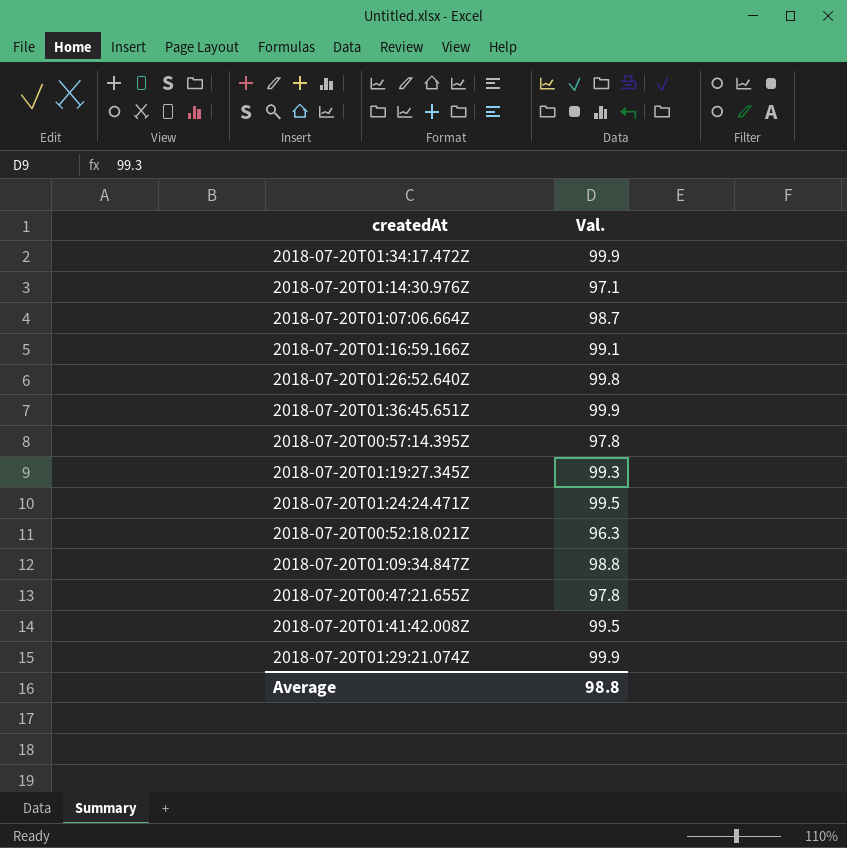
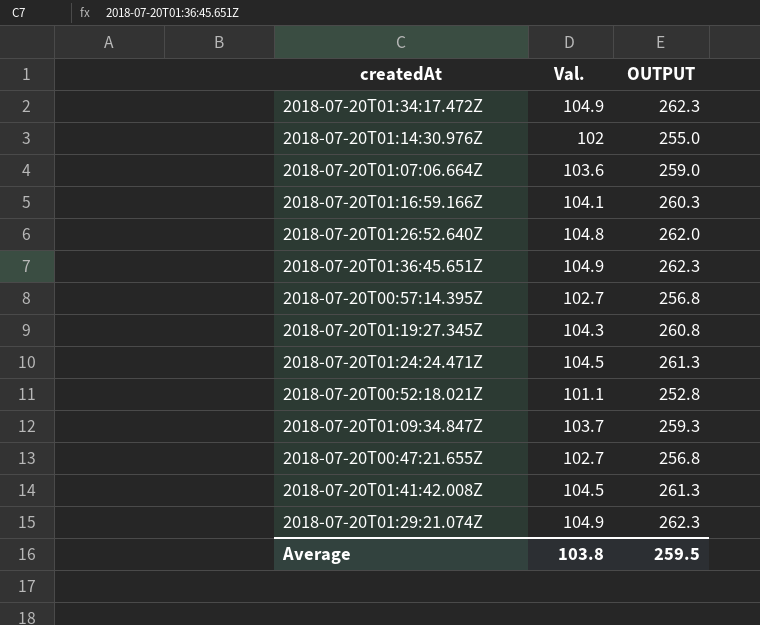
column OUTPUT | formula: none -> [Val.] * 2.5
2018-07-20T01:34:17.472Z | Val.: 99.9 -> 104.9
2018-07-20T01:14:30.976Z | Val.: 97.1 -> 102
2018-07-20T01:07:06.664Z | Val.: 98.7 -> 103.6
2018-07-20T01:16:59.166Z | Val.: 99.1 -> 104.1
2018-07-20T01:26:52.640Z | Val.: 99.8 -> 104.8
2018-07-20T01:36:45.651Z | Val.: 99.9 -> 104.9
2018-07-20T00:57:14.395Z | Val.: 97.8 -> 102.7
2018-07-20T01:19:27.345Z | Val.: 99.3 -> 104.3
2018-07-20T01:24:24.471Z | Val.: 99.5 -> 104.5
2018-07-20T00:52:18.021Z | Val.: 96.3 -> 101.1
2018-07-20T01:09:34.847Z | Val.: 98.8 -> 103.7
2018-07-20T00:47:21.655Z | Val.: 97.8 -> 102.7
2018-07-20T01:41:42.008Z | Val.: 99.5 -> 104.5
2018-07-20T01:29:21.074Z | Val.: 99.9 -> 104.9
Average | Val.: 98.8 -> 103.8

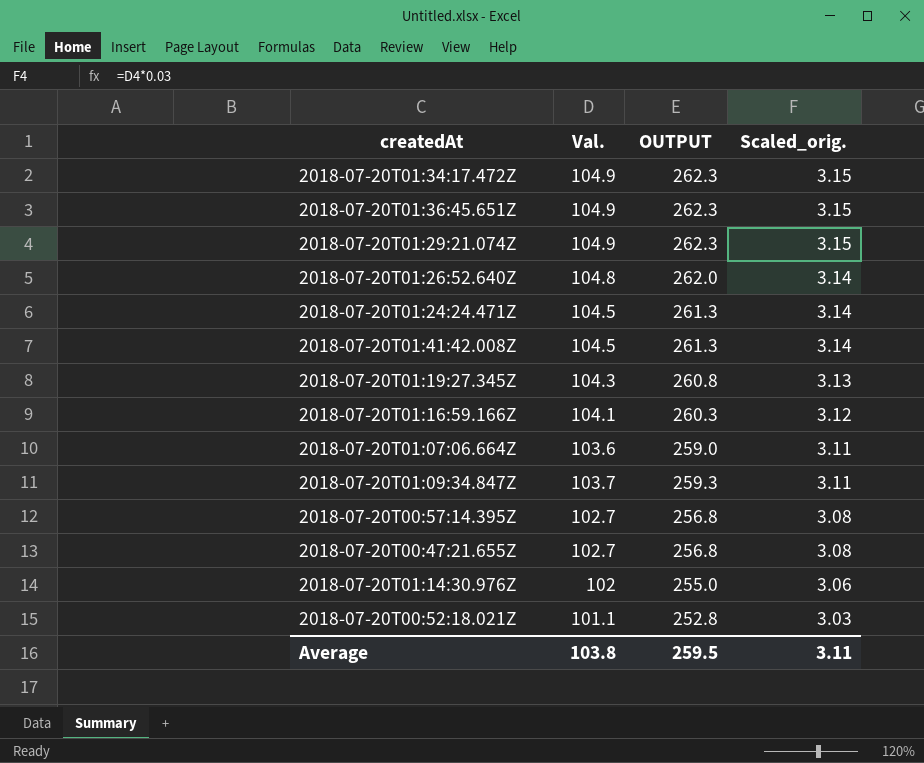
row order: none -> Scaled_orig. descending
column Scaled_orig. | formula: none -> [Val.] * 0.03

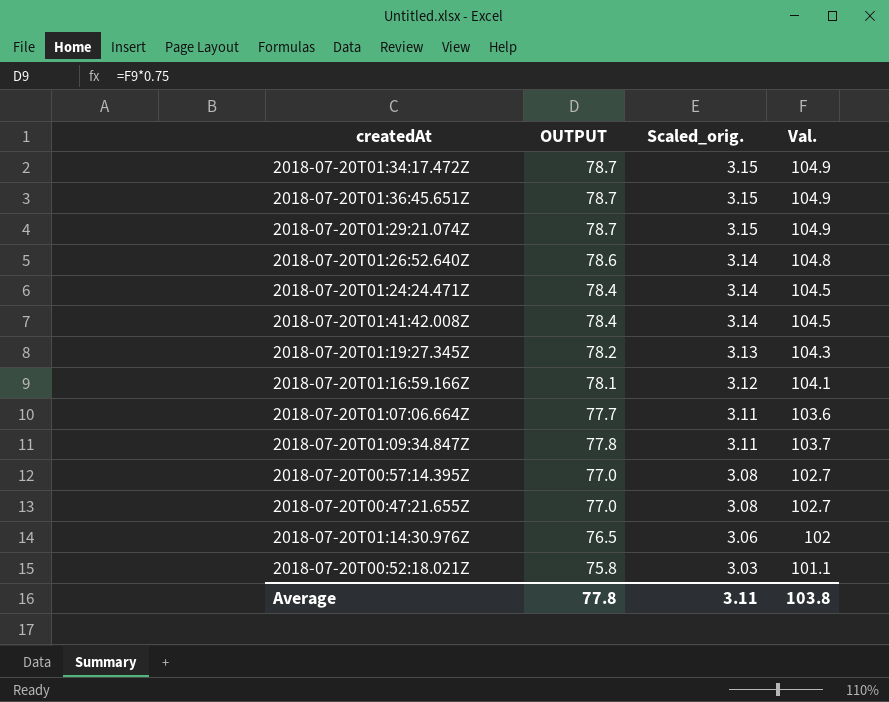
column OUTPUT | formula: [Val.] * 2.5 -> [Val.] * 0.75
column Val. | position: 2 -> 4
Average | OUTPUT: 259.5 -> 77.8

